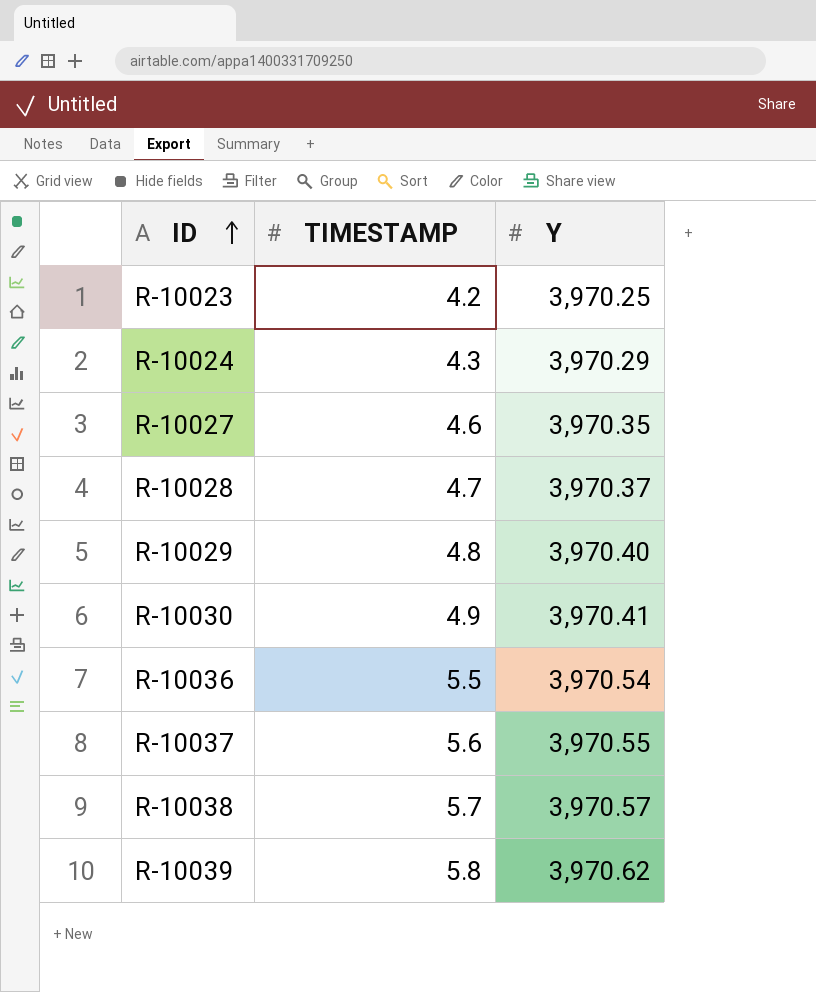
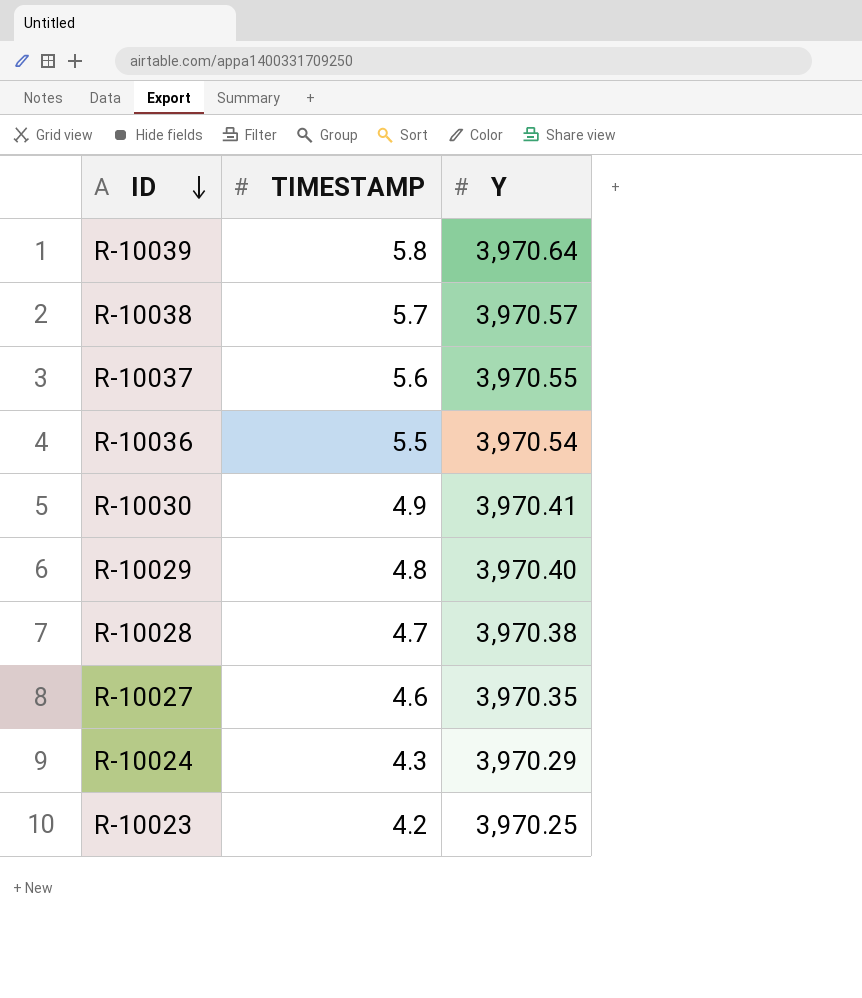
row order: ID ascending -> ID descending
R-10039 | Y: 3,970.62 -> 3,970.64
R-10028 | Y: 3,970.37 -> 3,970.38

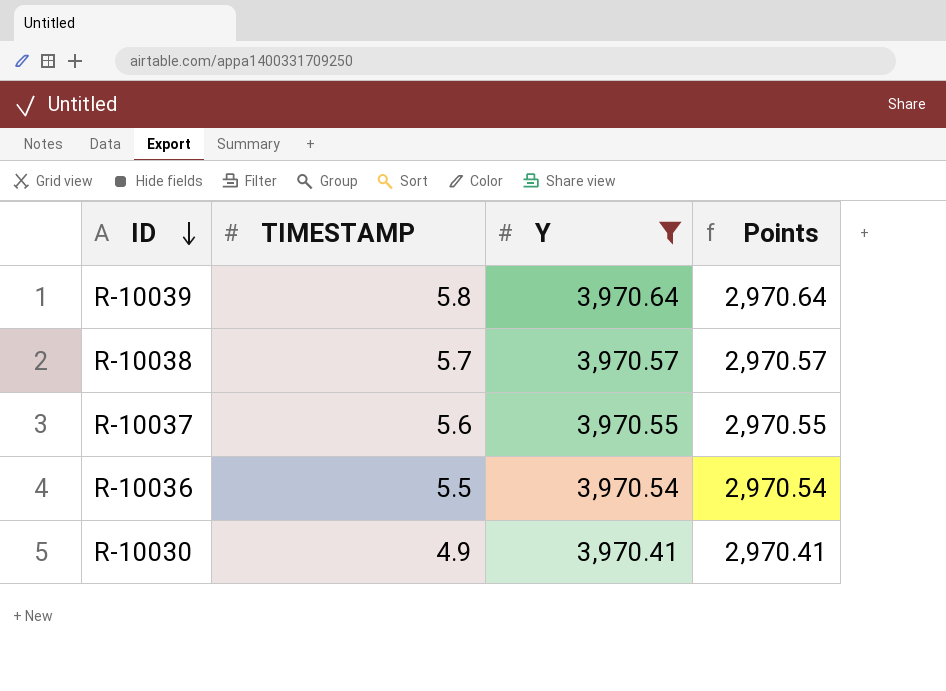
filter: none -> Y >= 3,970.41
column Points | formula: none -> [Y] - 1000

